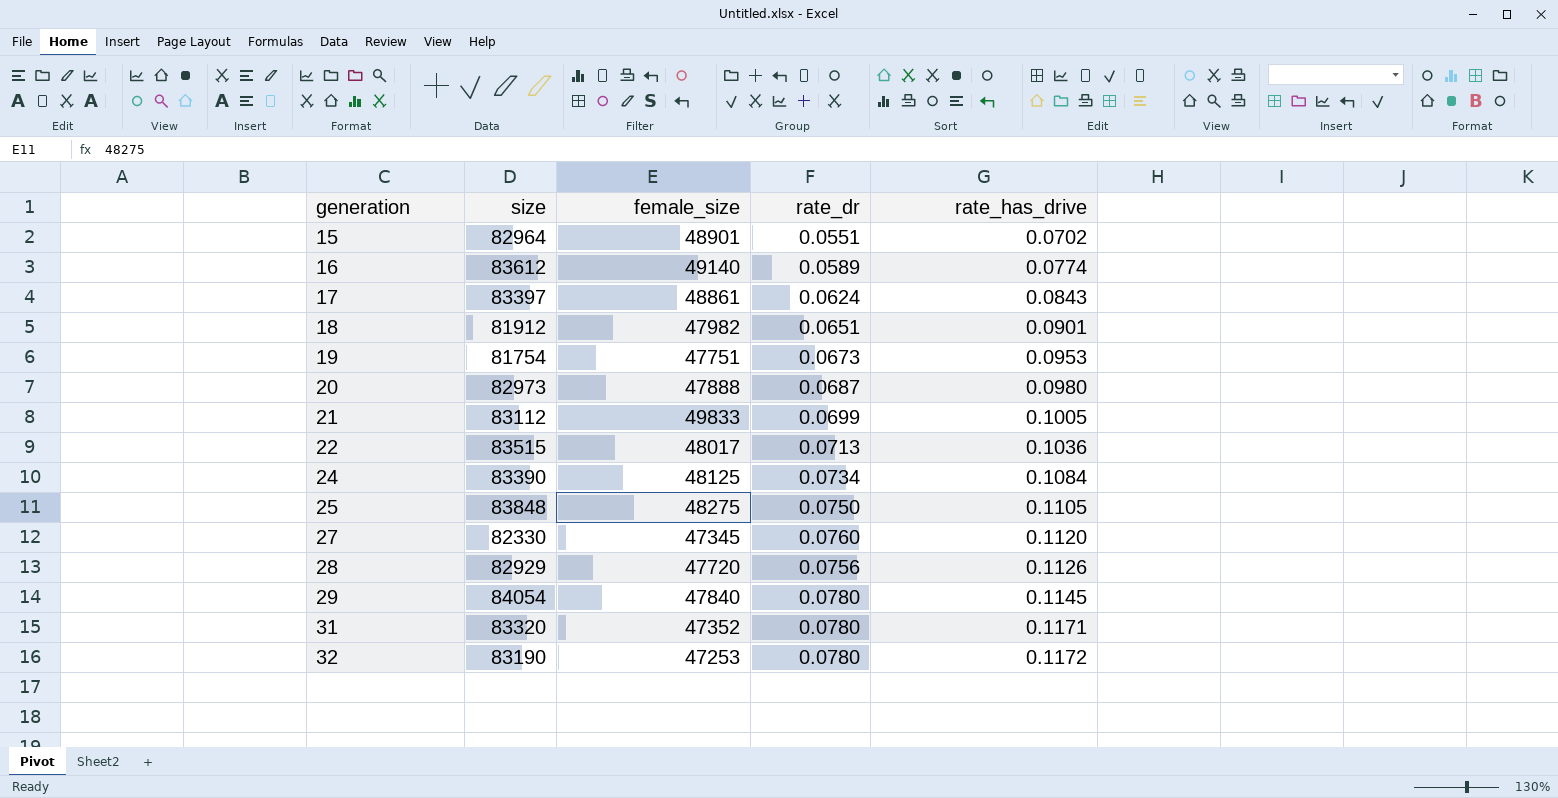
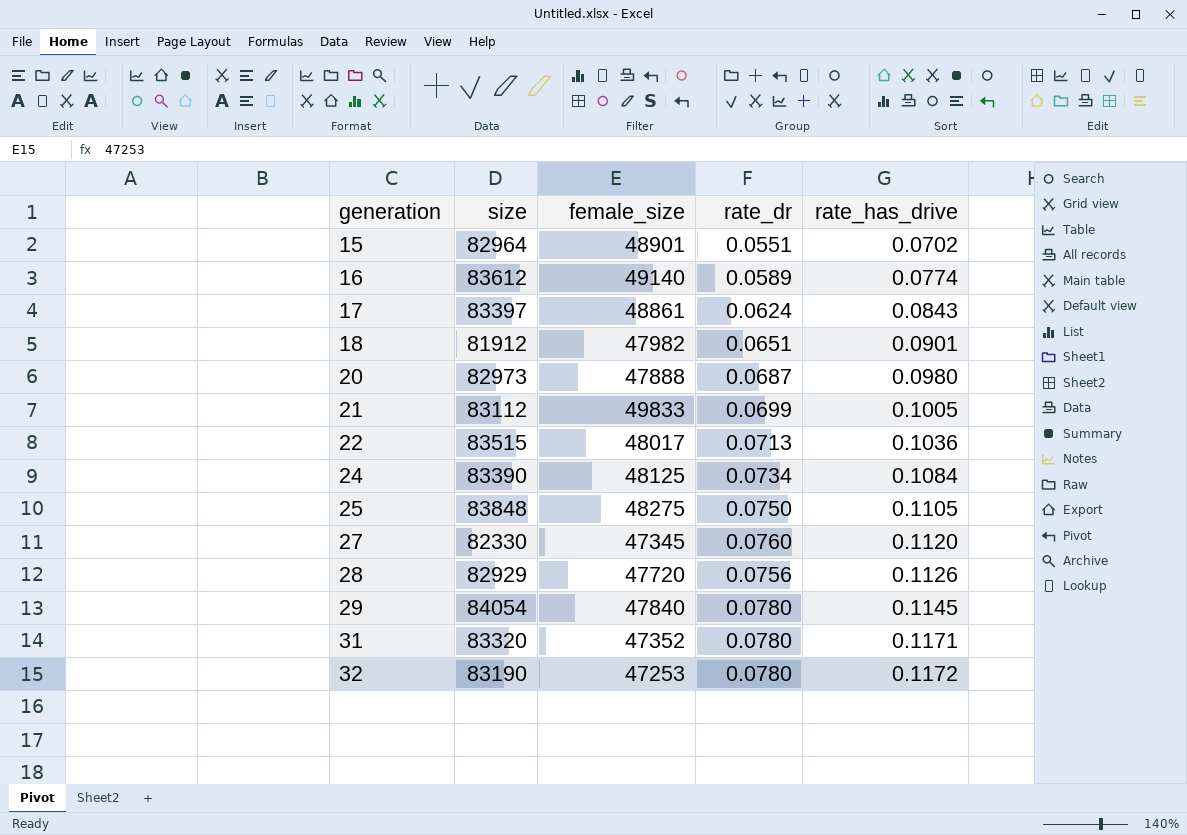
row 19: 81754 | 47751 | 0.0673 | 0.0953 -> none

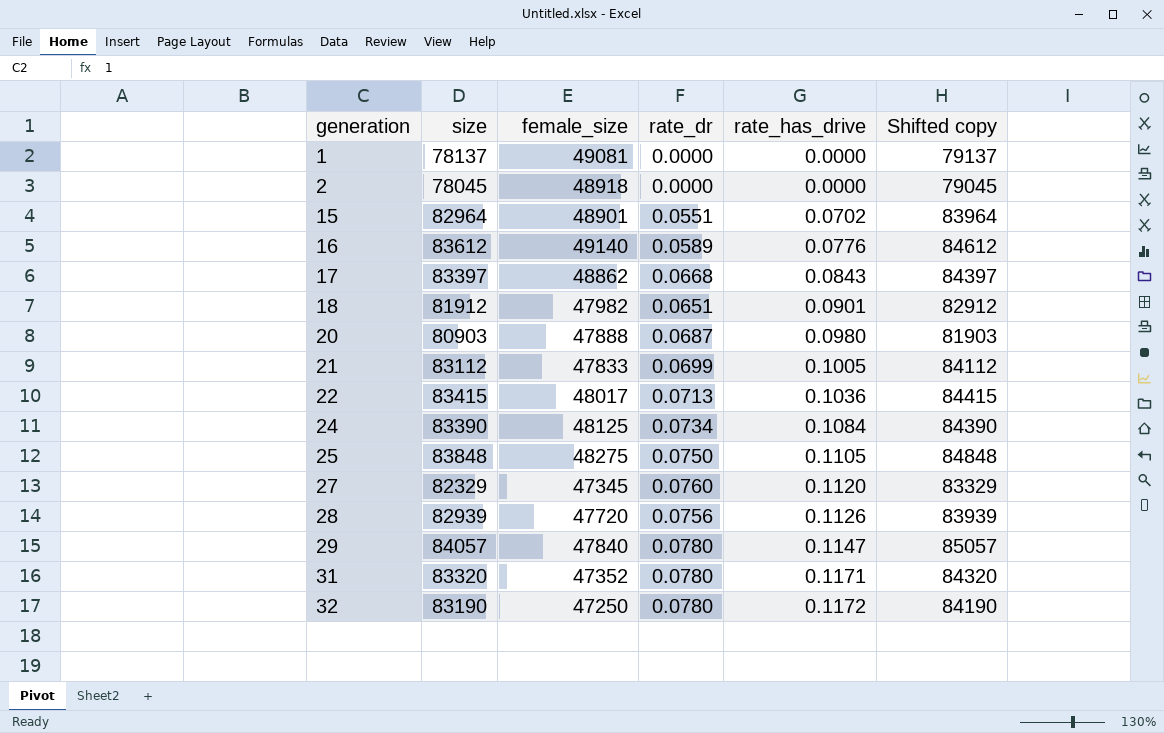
column Shifted copy | formula: none -> [size] + 1000
row 1: none -> 78137 | 49081 | 0.0000 | 0.0000 | 79137
row 2: none -> 78045 | 48918 | 0.0000 | 0.0000 | 79045
16 | rate_has_drive: 0.0774 -> 0.0776
17 | female_size: 48861 -> 48862
17 | rate_dr: 0.0624 -> 0.0668
20 | size: 82973 -> 80903
21 | female_size: 49833 -> 47833
22 | size: 83515 -> 83415
27 | size: 82330 -> 82329
28 | size: 82929 -> 82939
29 | size: 84054 -> 84057
29 | rate_has_drive: 0.1145 -> 0.1147
32 | female_size: 47253 -> 47250

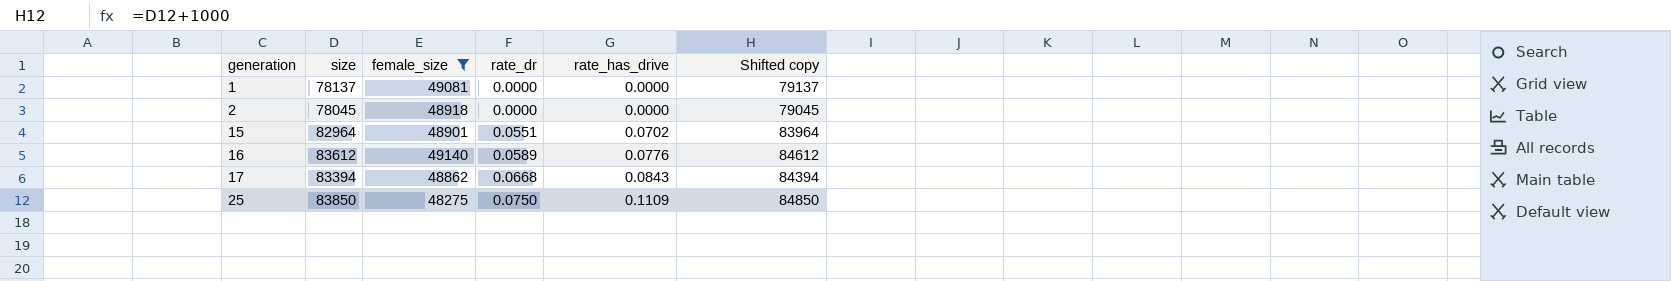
filter: none -> female_size >= 48275
17 | size: 83397 -> 83394
17 | Shifted copy: 84397 -> 84394
25 | size: 83848 -> 83850
25 | rate_has_drive: 0.1105 -> 0.1109
25 | Shifted copy: 84848 -> 84850

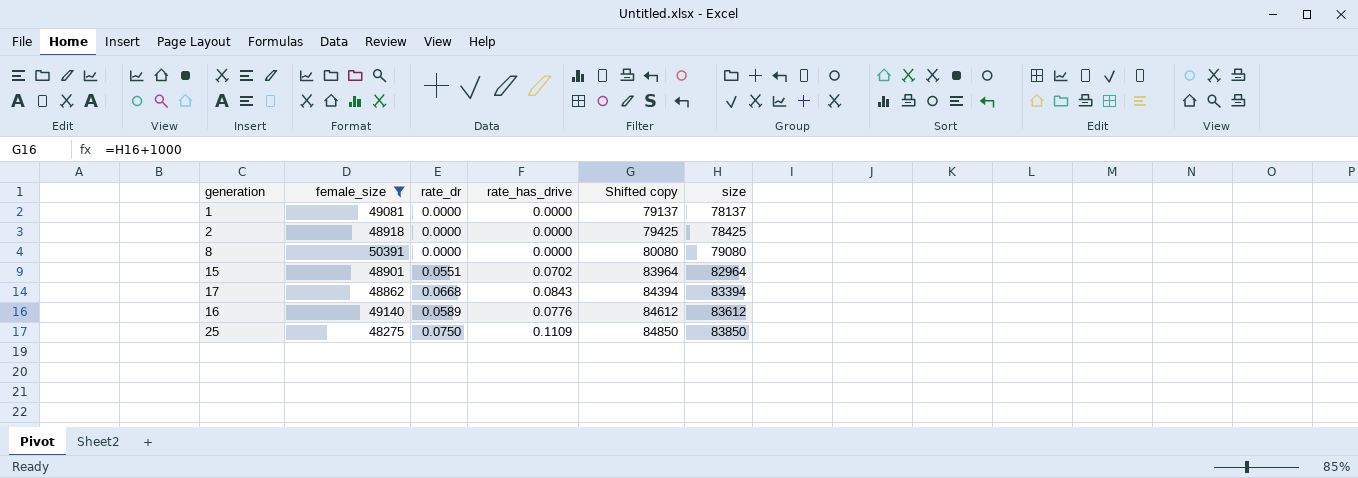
row order: generation ascending -> Shifted copy ascending
column size | position: 2 -> 6
2 | Shifted copy: 79045 -> 79425
2 | size: 78045 -> 78425
row 8: none -> 50391 | 0.0000 | 0.0000 | 80080 | 79080

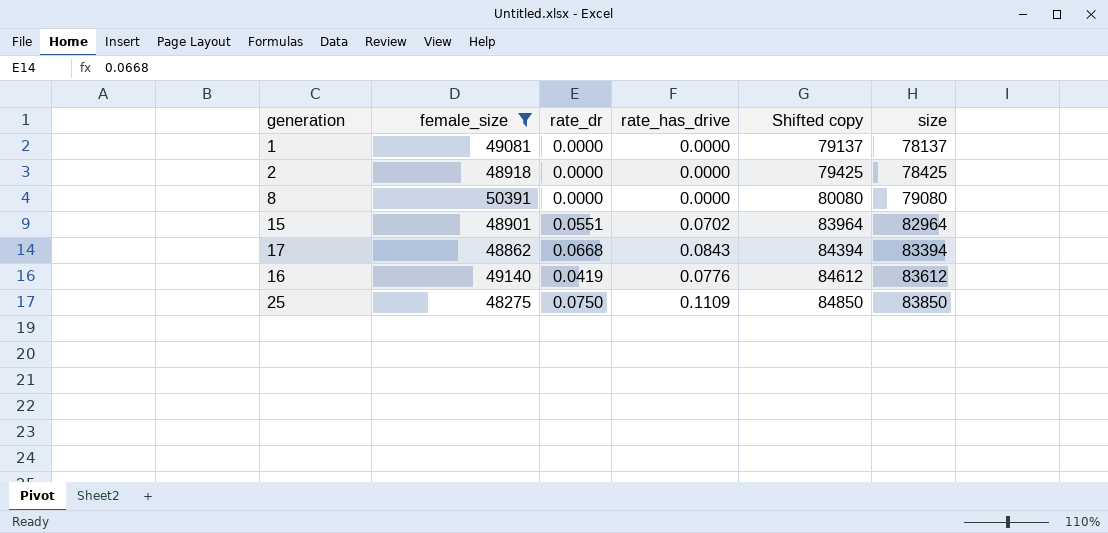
16 | rate_dr: 0.0589 -> 0.0419

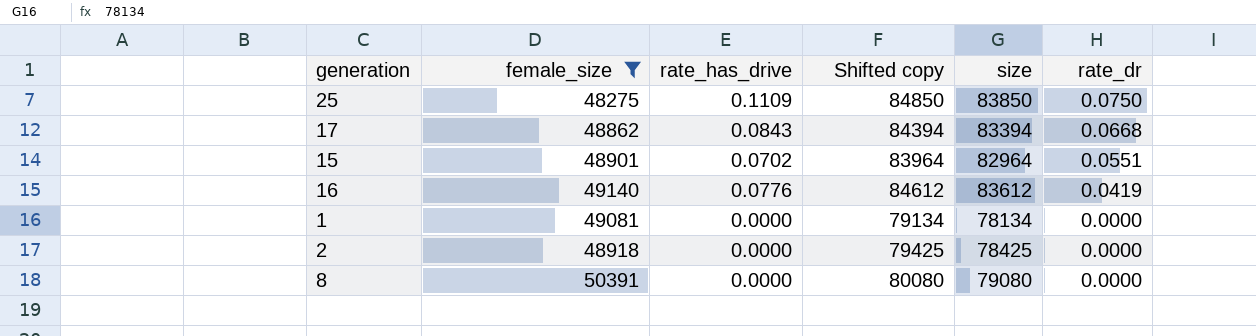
row order: Shifted copy ascending -> rate_dr descending
column rate_dr | position: 3 -> 6
1 | Shifted copy: 79137 -> 79134
1 | size: 78137 -> 78134

